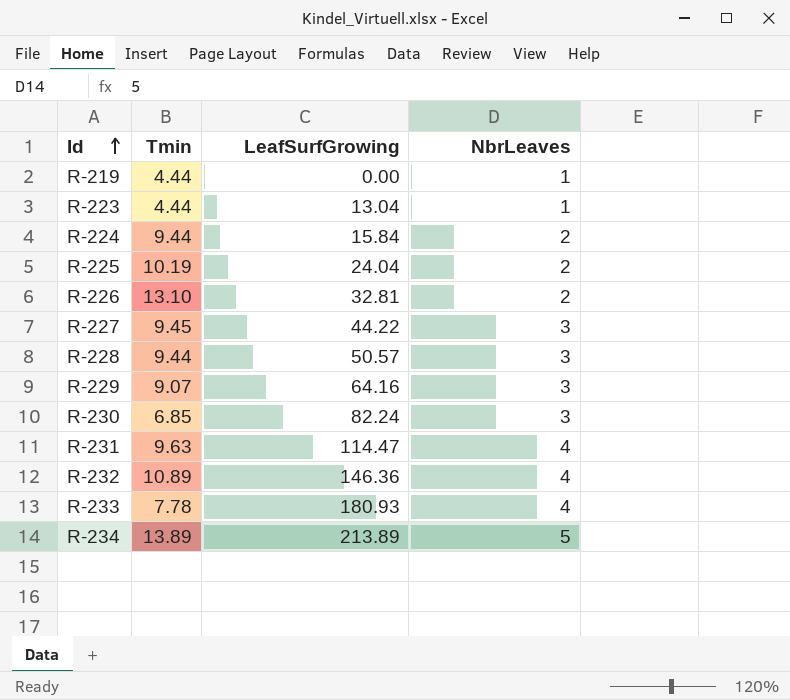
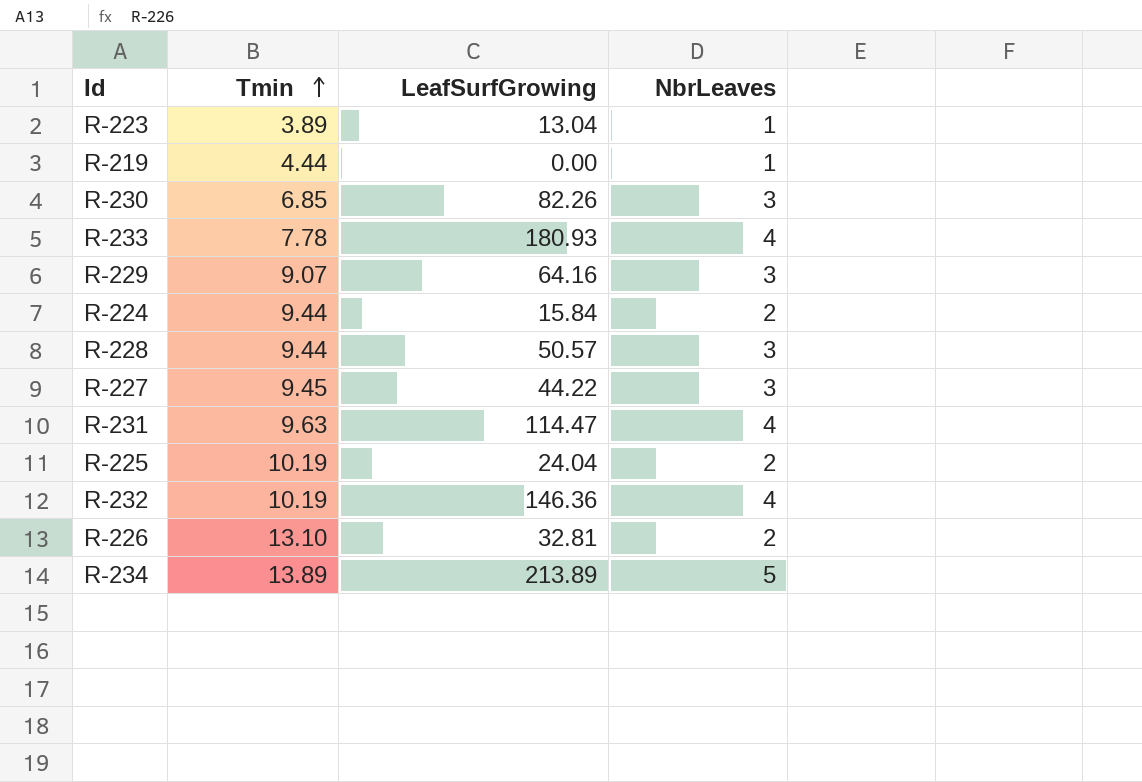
row order: Id ascending -> Tmin ascending
R-223 | Tmin: 4.44 -> 3.89
R-230 | LeafSurfGrowing: 82.24 -> 82.26
R-232 | Tmin: 10.89 -> 10.19

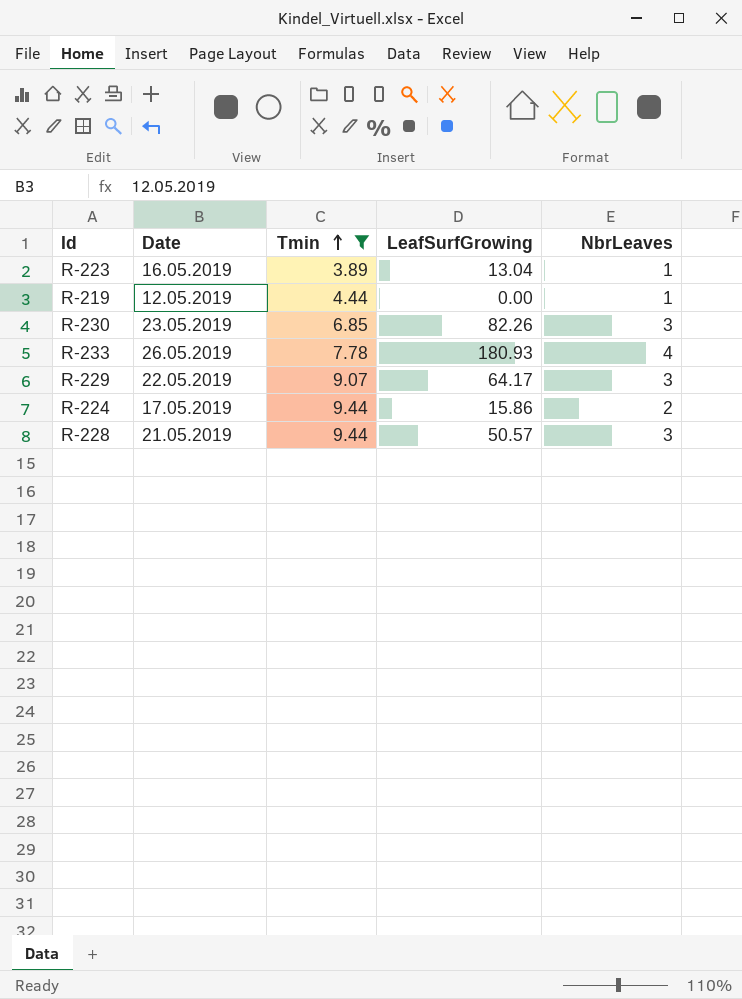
filter: none -> Tmin <= 9.44
column Date | position: none -> 2
R-229 | LeafSurfGrowing: 64.16 -> 64.17
R-224 | LeafSurfGrowing: 15.84 -> 15.86

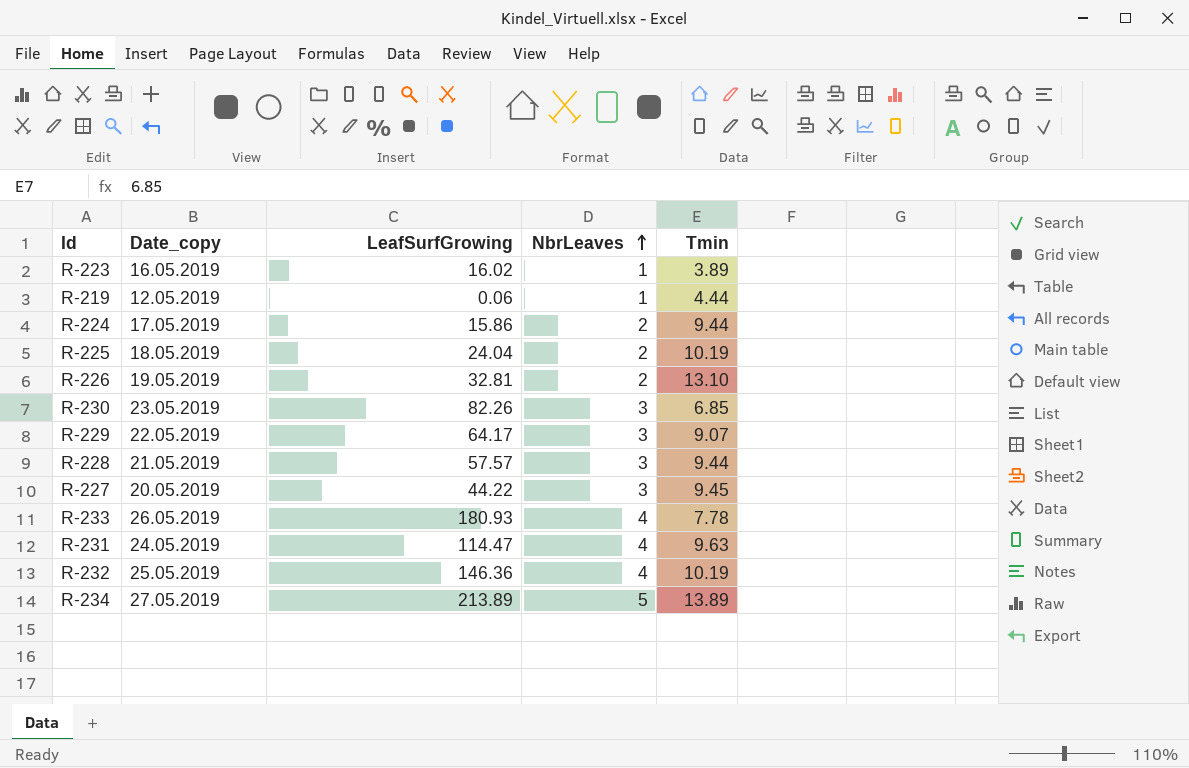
filter: Tmin <= 9.44 -> none
row order: Tmin ascending -> NbrLeaves ascending
column name: Date -> Date_copy
column Tmin | position: 3 -> 5
R-223 | LeafSurfGrowing: 13.04 -> 16.02
R-219 | LeafSurfGrowing: 0.00 -> 0.06
R-228 | LeafSurfGrowing: 50.57 -> 57.57

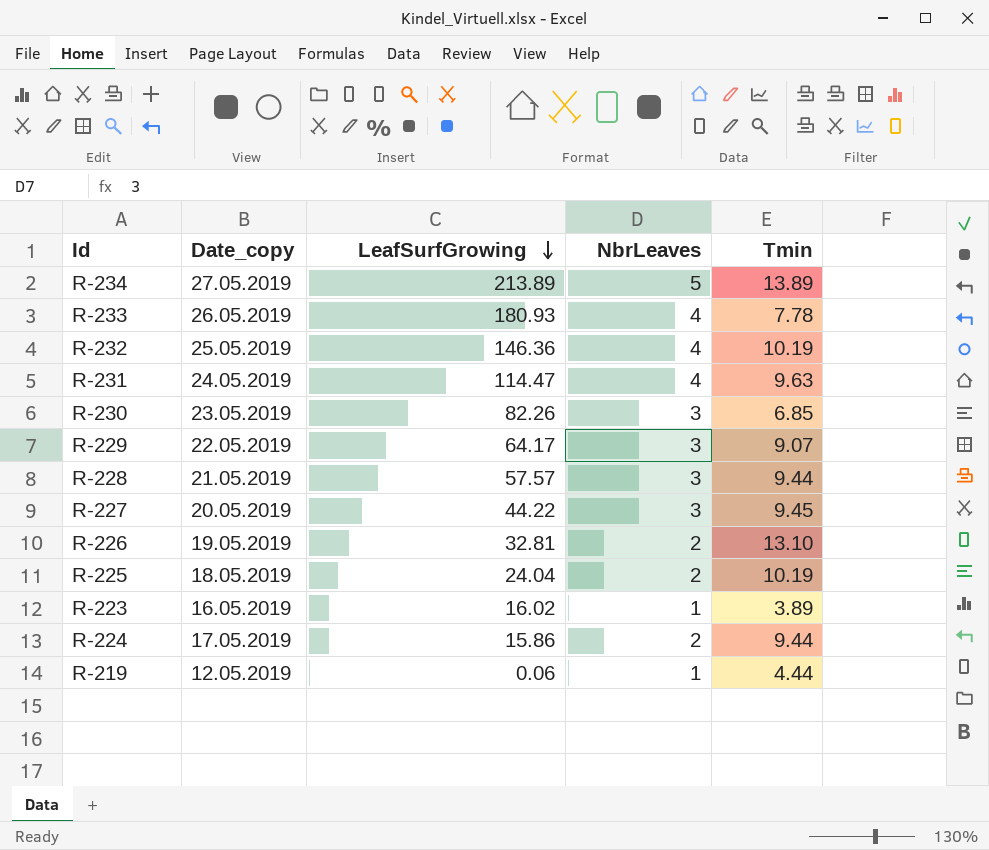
row order: NbrLeaves ascending -> LeafSurfGrowing descending

